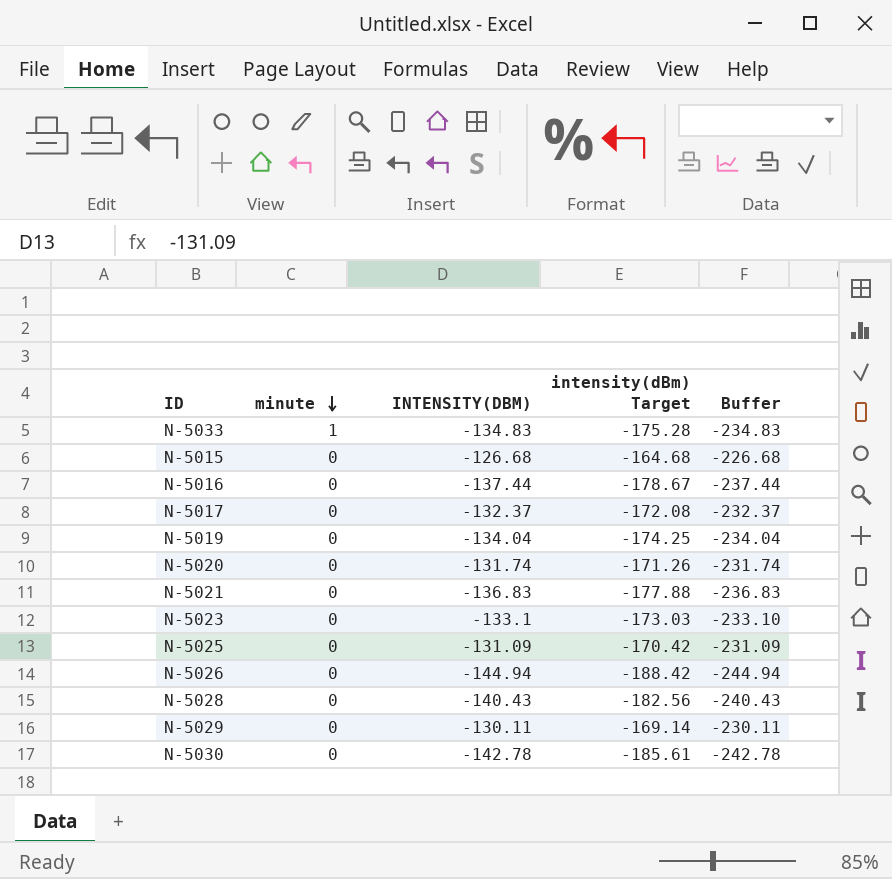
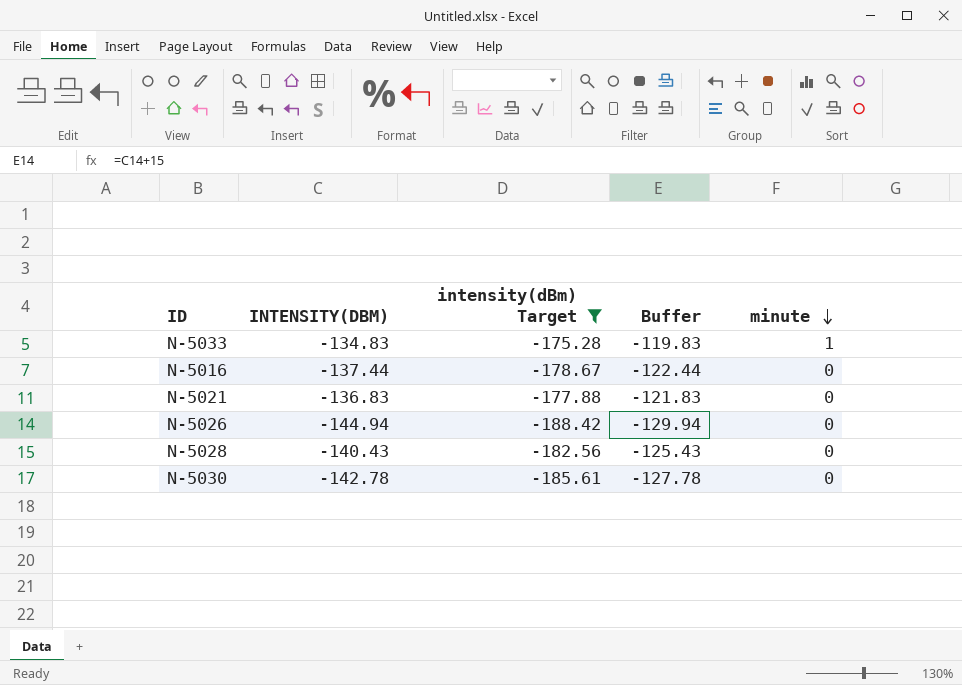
filter: none -> intensity(dBm) Target <= -175.28
column Buffer | formula: [INTENSITY(DBM)] - 100 -> [INTENSITY(DBM)] + 15
column minute | position: 2 -> 5

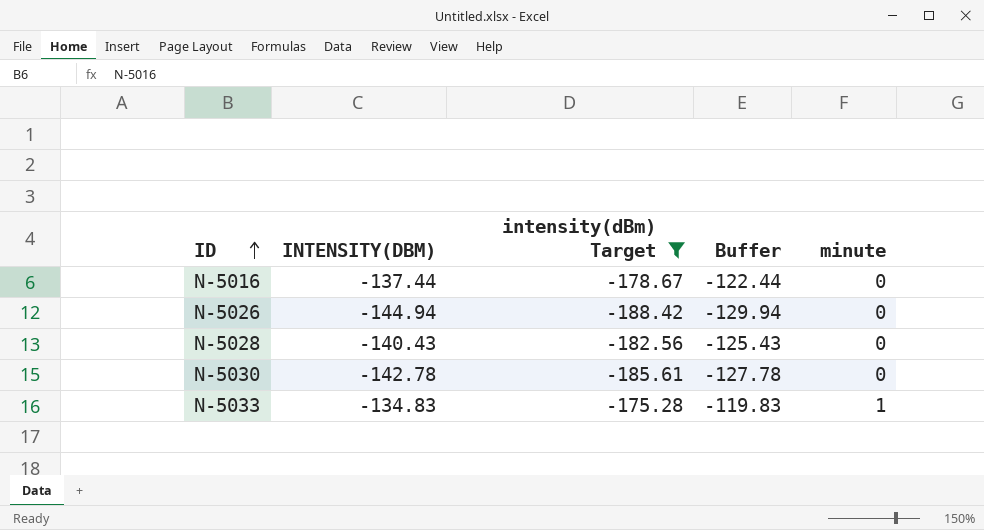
row order: minute descending -> ID ascending
row N-5021: -136.83 | -177.88 | -121.83 | 0 -> none

